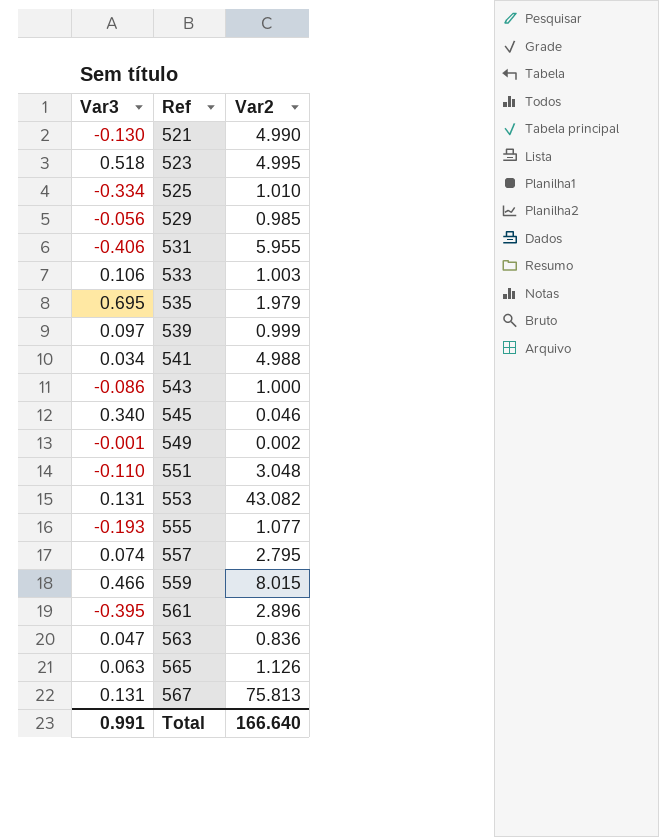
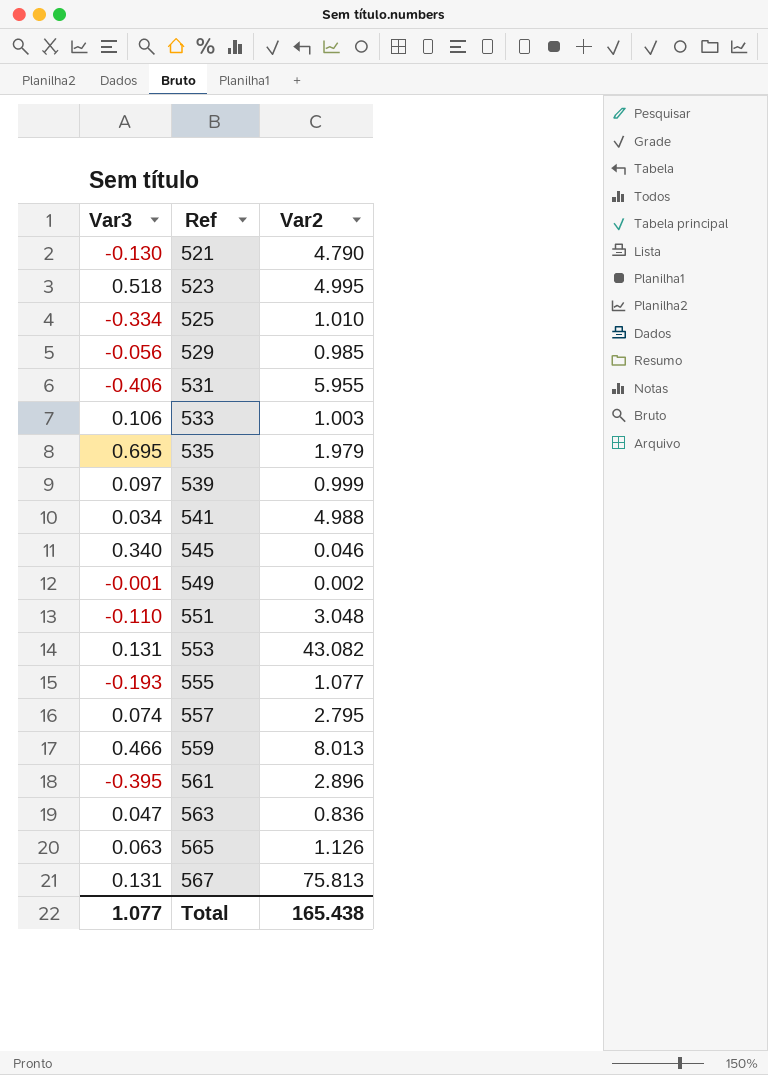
row 543: -0.086 | 1.000 -> none
521 | Var2: 4.990 -> 4.790
559 | Var2: 8.015 -> 8.013
Total | Var3: 0.991 -> 1.077
Total | Var2: 166.640 -> 165.438

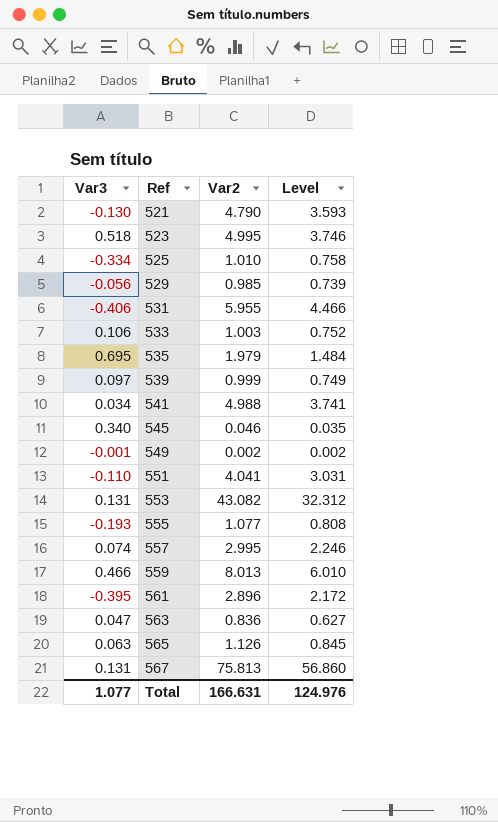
column Level | formula: none -> [Var2] * 0.75
551 | Var2: 3.048 -> 4.041
557 | Var2: 2.795 -> 2.995
Total | Var2: 165.438 -> 166.631

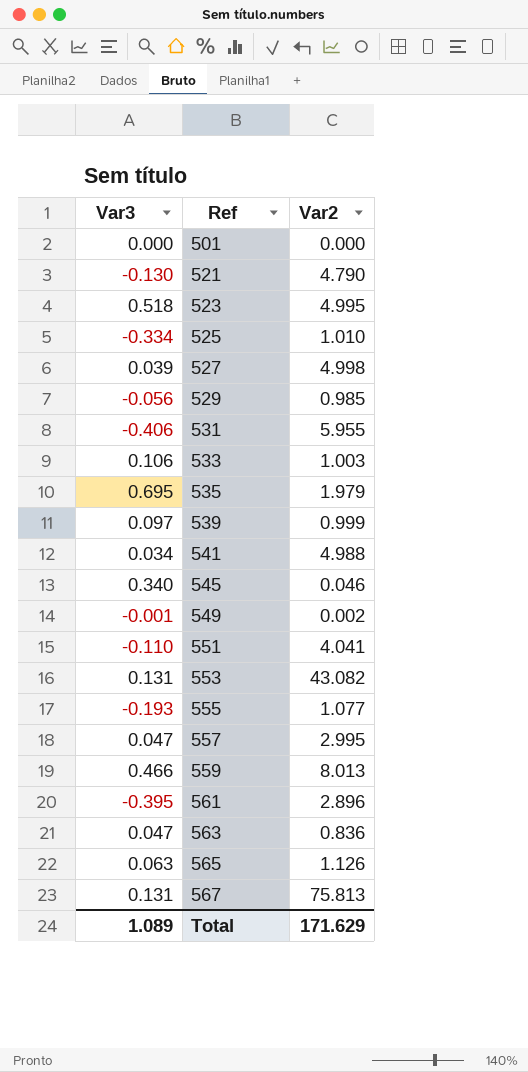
column Level | formula: [Var2] * 0.75 -> none
row 501: none -> 0.000 | 0.000
row 527: none -> 0.039 | 4.998
557 | Var3: 0.074 -> 0.047
Total | Var3: 1.077 -> 1.089
Total | Var2: 166.631 -> 171.629

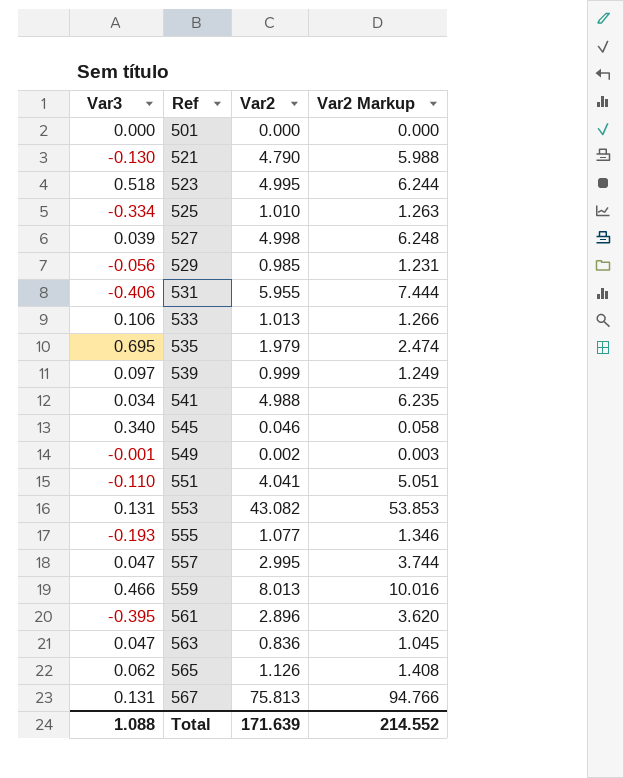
column Var2 Markup | formula: none -> [Var2] * 1.25
533 | Var2: 1.003 -> 1.013
565 | Var3: 0.063 -> 0.062
Total | Var3: 1.089 -> 1.088
Total | Var2: 171.629 -> 171.639

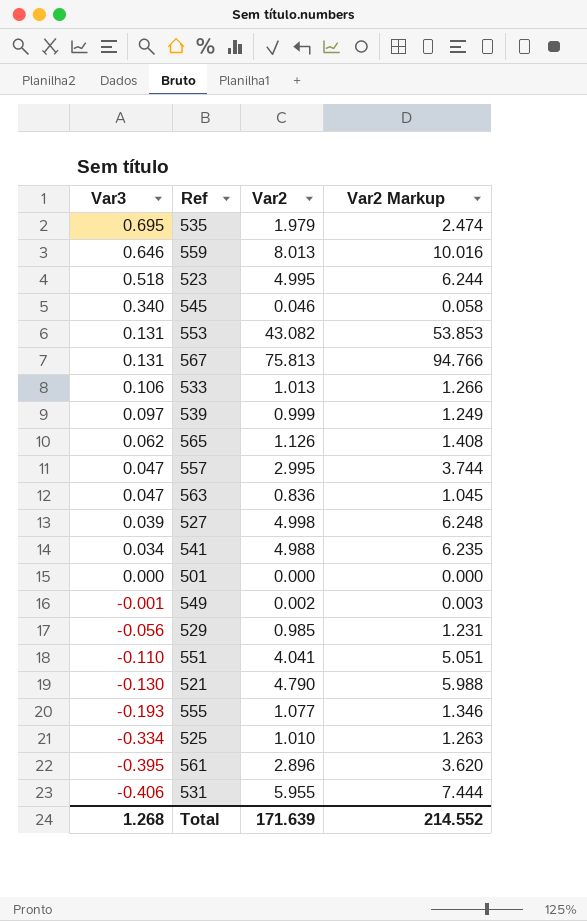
row order: Ref ascending -> Var3 descending
559 | Var3: 0.466 -> 0.646
Total | Var3: 1.088 -> 1.268

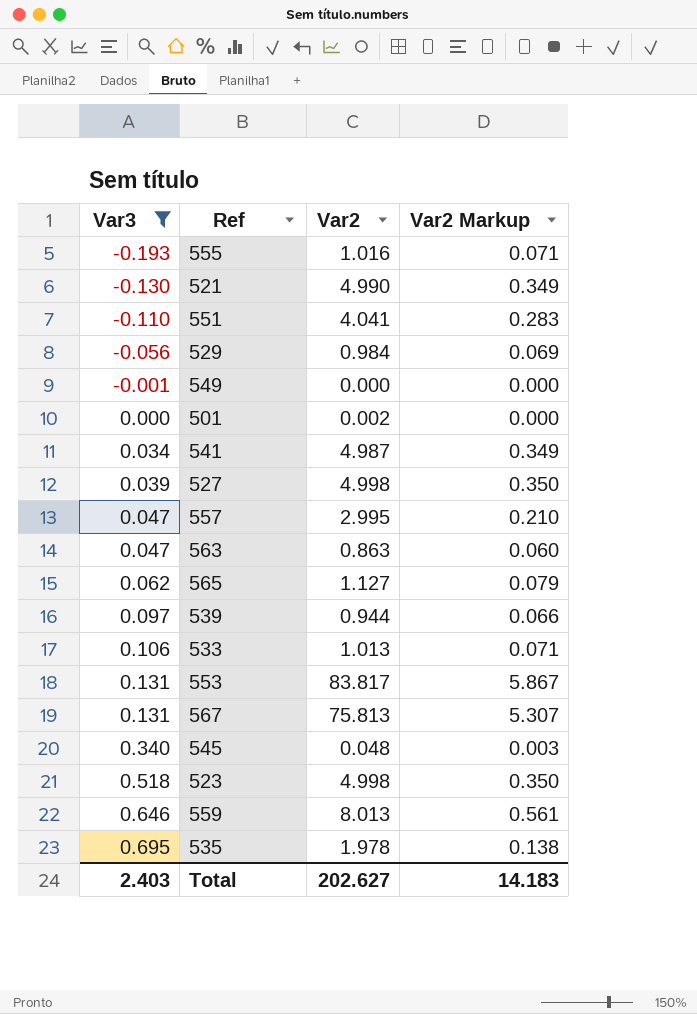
filter: none -> Var3 >= -0.193
row order: Var3 descending -> Var3 ascending
column Var2 Markup | formula: [Var2] * 1.25 -> [Var2] * 0.07
555 | Var2: 1.077 -> 1.016
521 | Var2: 4.790 -> 4.990
529 | Var2: 0.985 -> 0.984
549 | Var2: 0.002 -> 0.000
501 | Var2: 0.000 -> 0.002
541 | Var2: 4.988 -> 4.987
563 | Var2: 0.836 -> 0.863
565 | Var2: 1.126 -> 1.127
539 | Var2: 0.999 -> 0.944
553 | Var2: 43.082 -> 83.817
545 | Var2: 0.046 -> 0.048
523 | Var2: 4.995 -> 4.998
535 | Var2: 1.979 -> 1.978
Total | Var3: 1.268 -> 2.403
Total | Var2: 171.639 -> 202.627
Total | Var2 Markup: 214.552 -> 14.183

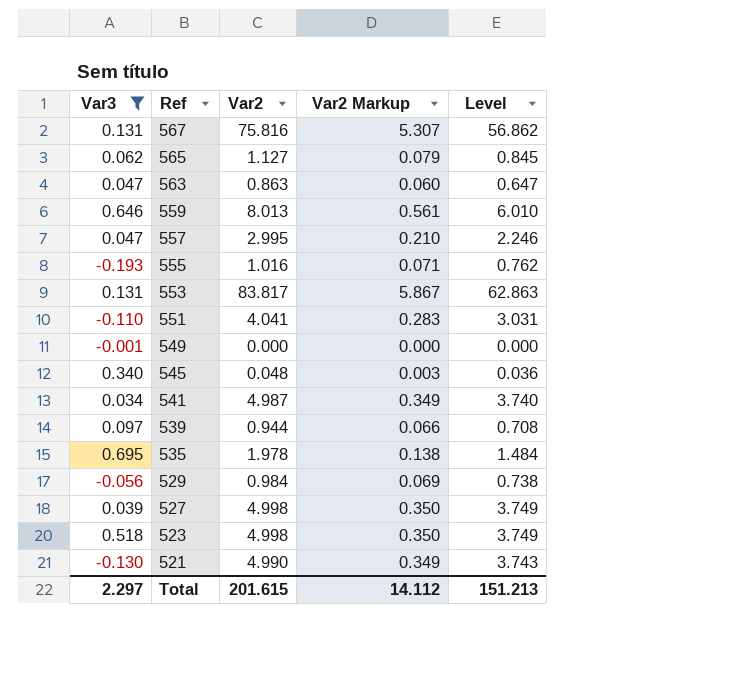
row order: Var3 ascending -> Ref descending
column Level | formula: none -> [Var2] * 0.75
row 501: 0.000 | 0.002 | 0.000 -> none
row 533: 0.106 | 1.013 | 0.071 -> none
567 | Var2: 75.813 -> 75.816
Total | Var3: 2.403 -> 2.297
Total | Var2: 202.627 -> 201.615
Total | Var2 Markup: 14.183 -> 14.112

